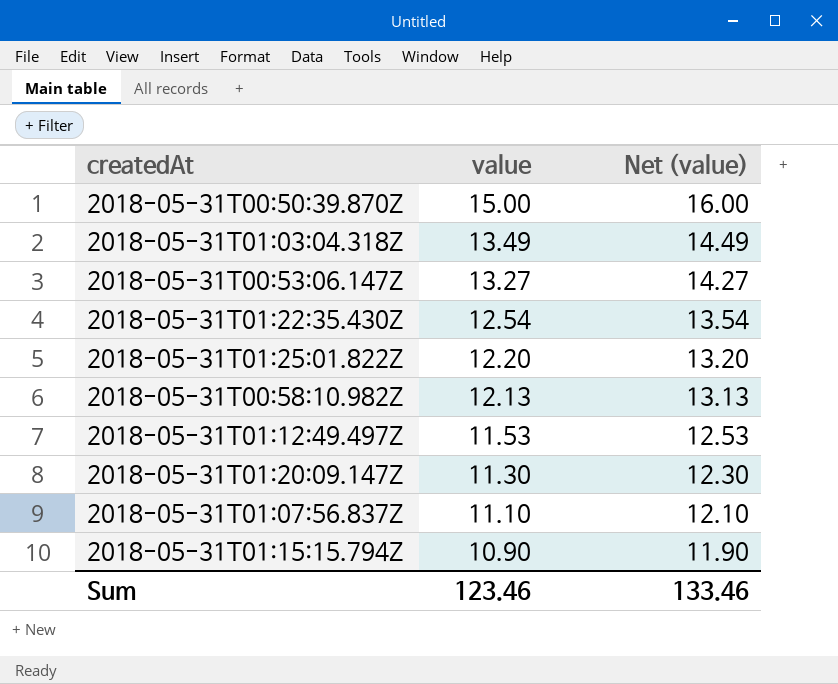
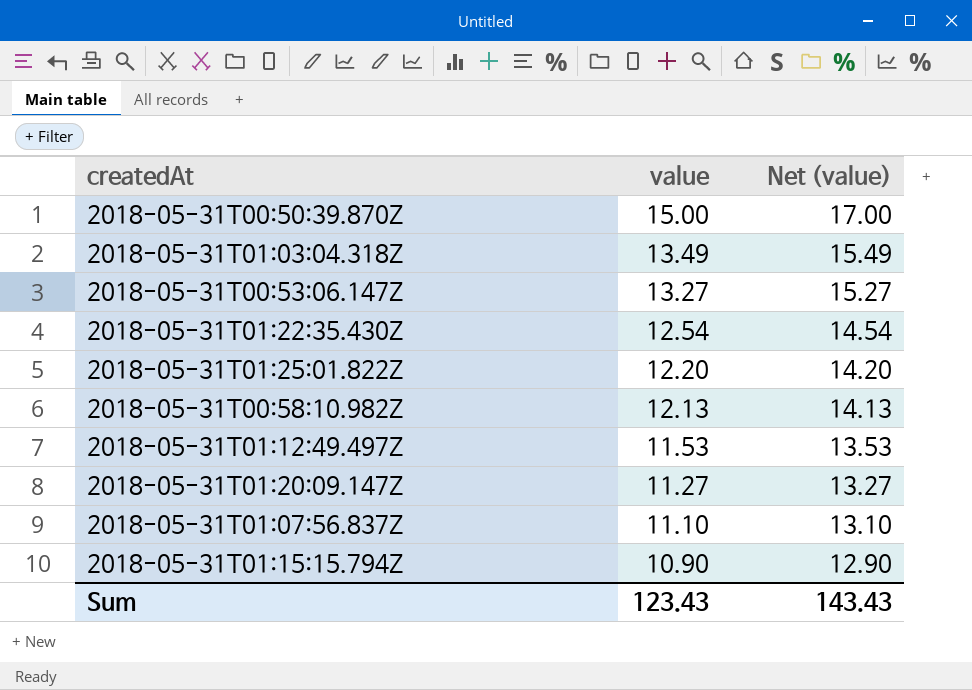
column Net (value) | formula: [value] + 1 -> [value] + 2
2018-05-31T01:20:09.147Z | value: 11.30 -> 11.27
Sum | value: 123.46 -> 123.43
Sum | Net (value): 133.46 -> 143.43

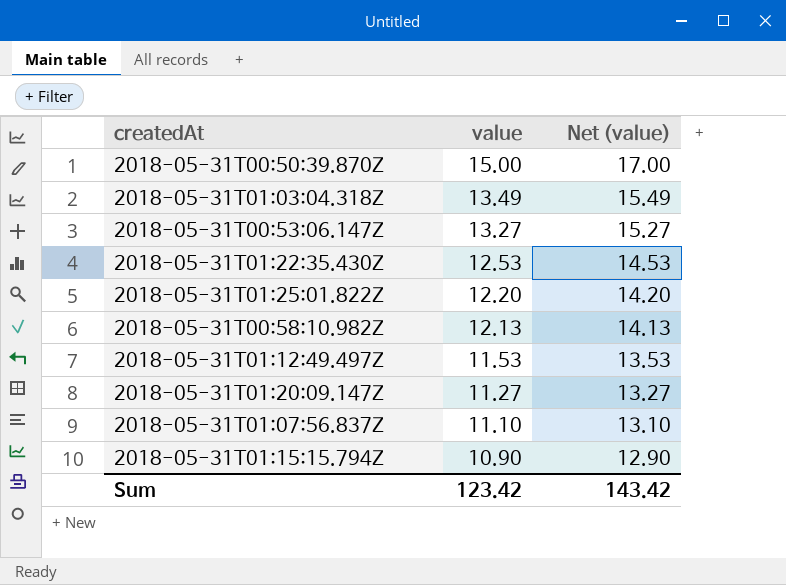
2018-05-31T01:22:35.430Z | value: 12.54 -> 12.53
2018-05-31T01:22:35.430Z | Net (value): 14.54 -> 14.53
Sum | value: 123.43 -> 123.42
Sum | Net (value): 143.43 -> 143.42

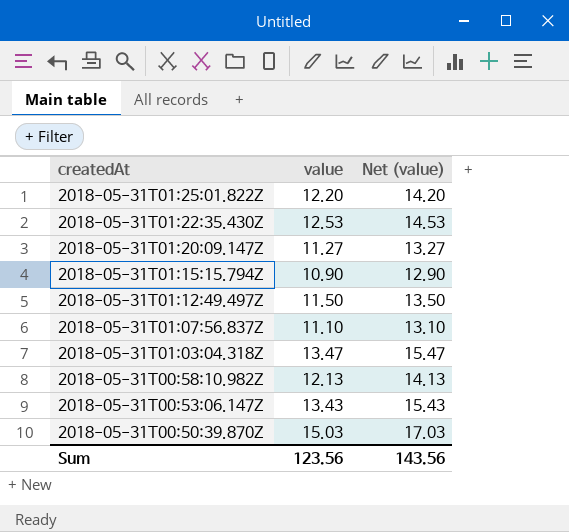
row order: value descending -> createdAt descending
2018-05-31T01:12:49.497Z | value: 11.53 -> 11.50
2018-05-31T01:12:49.497Z | Net (value): 13.53 -> 13.50
2018-05-31T01:03:04.318Z | value: 13.49 -> 13.47
2018-05-31T01:03:04.318Z | Net (value): 15.49 -> 15.47
2018-05-31T00:53:06.147Z | value: 13.27 -> 13.43
2018-05-31T00:53:06.147Z | Net (value): 15.27 -> 15.43
2018-05-31T00:50:39.870Z | value: 15.00 -> 15.03
2018-05-31T00:50:39.870Z | Net (value): 17.00 -> 17.03
Sum | value: 123.42 -> 123.56
Sum | Net (value): 143.42 -> 143.56

